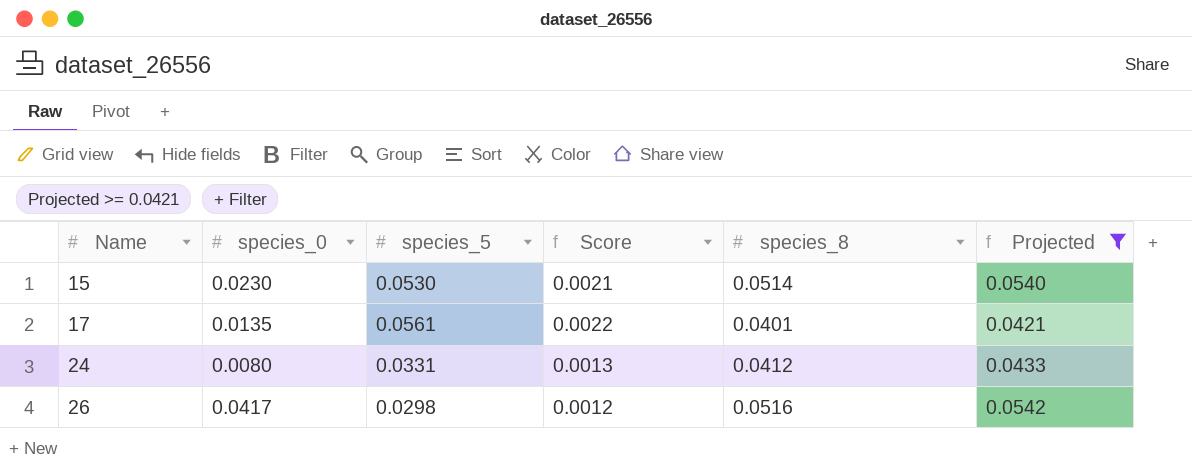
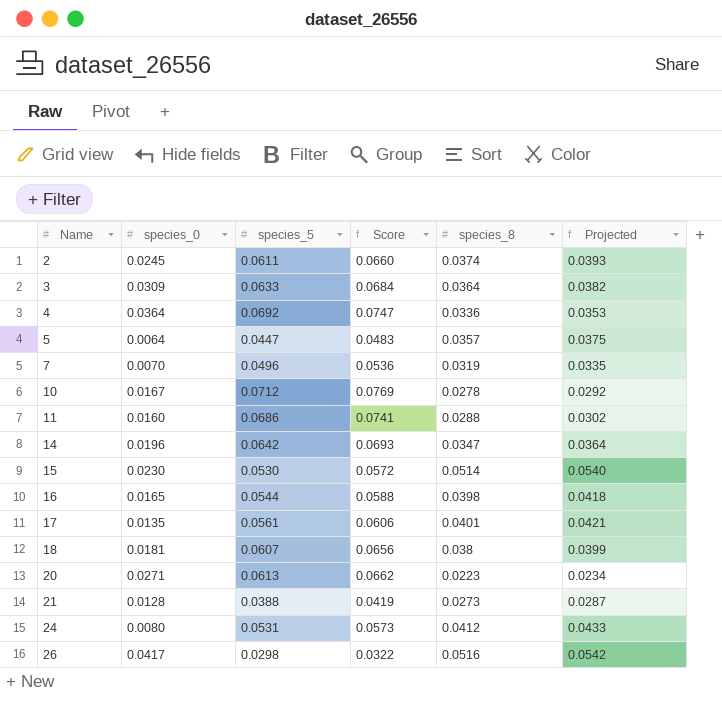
filter: Projected >= 0.0421 -> none
column Score | formula: [species_5] * 0.04 -> [species_5] * 1.08
24 | species_5: 0.0331 -> 0.0531

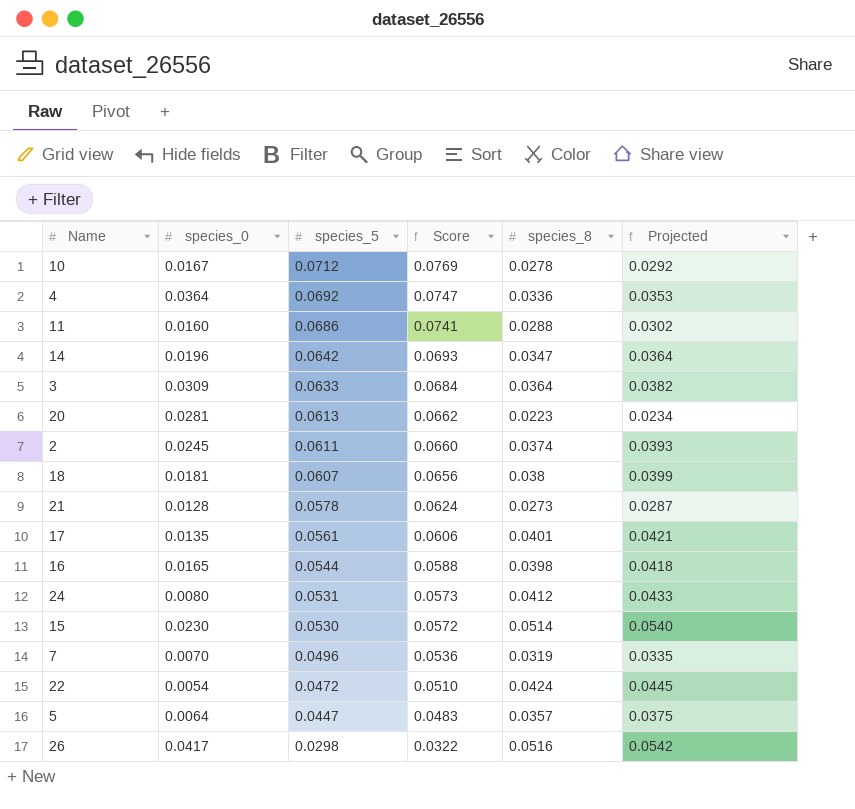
row order: Name ascending -> species_5 descending
20 | species_0: 0.0271 -> 0.0281
21 | species_5: 0.0388 -> 0.0578
21 | Score: 0.0419 -> 0.0624
row 22: none -> 0.0054 | 0.0472 | 0.0510 | 0.0424 | 0.0445

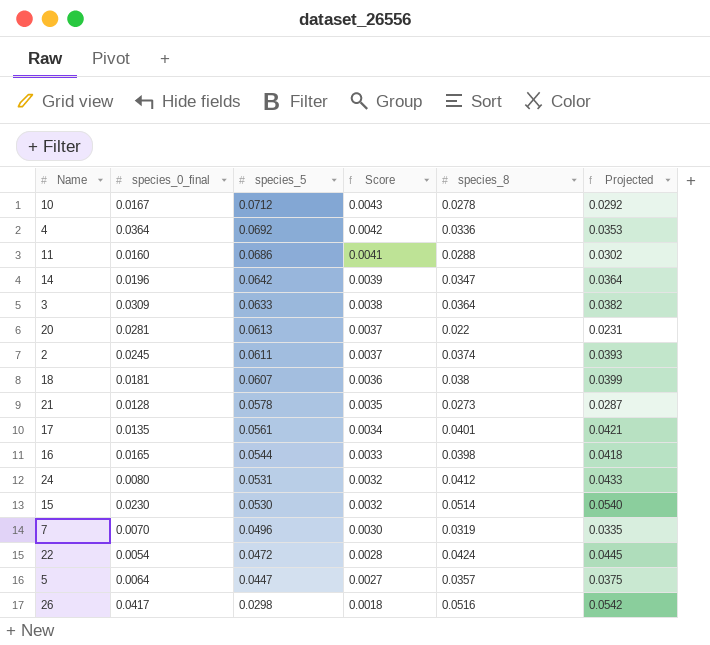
column name: species_0 -> species_0_final
column Score | formula: [species_5] * 1.08 -> [species_5] * 0.06
20 | species_8: 0.0223 -> 0.022
20 | Projected: 0.0234 -> 0.0231

